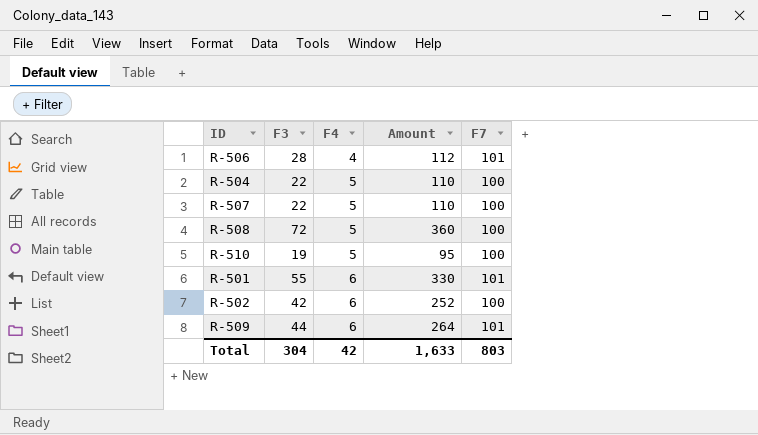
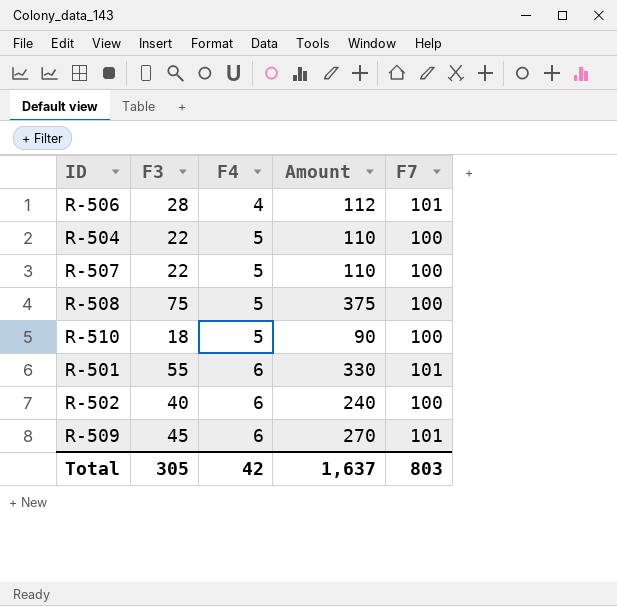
R-508 | F3: 72 -> 75
R-508 | Amount: 360 -> 375
R-510 | F3: 19 -> 18
R-510 | Amount: 95 -> 90
R-502 | F3: 42 -> 40
R-502 | Amount: 252 -> 240
R-509 | F3: 44 -> 45
R-509 | Amount: 264 -> 270
Total | F3: 304 -> 305
Total | Amount: 1,633 -> 1,637

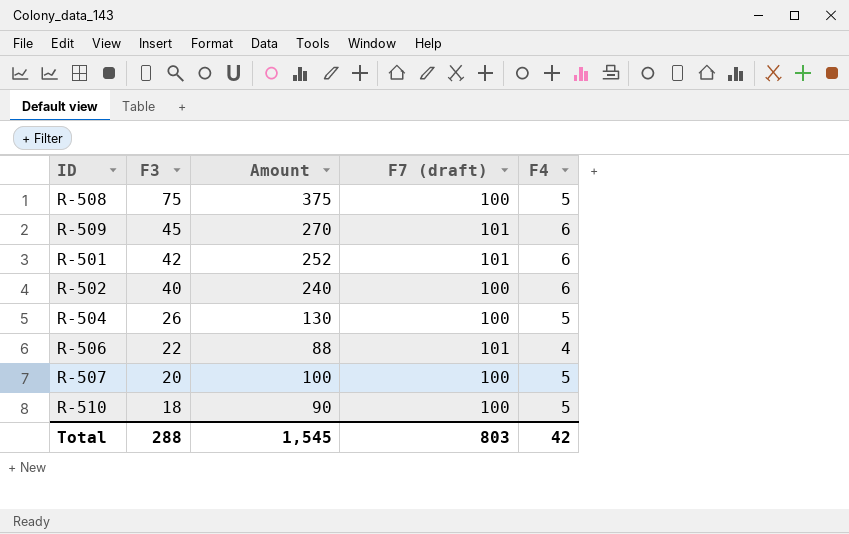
row order: F4 ascending -> F3 descending
column name: F7 -> F7 (draft)
column F4 | position: 3 -> 5
R-501 | F3: 55 -> 42
R-501 | Amount: 330 -> 252
R-504 | F3: 22 -> 26
R-504 | Amount: 110 -> 130
R-506 | F3: 28 -> 22
R-506 | Amount: 112 -> 88
R-507 | F3: 22 -> 20
R-507 | Amount: 110 -> 100
Total | F3: 305 -> 288
Total | Amount: 1,637 -> 1,545

